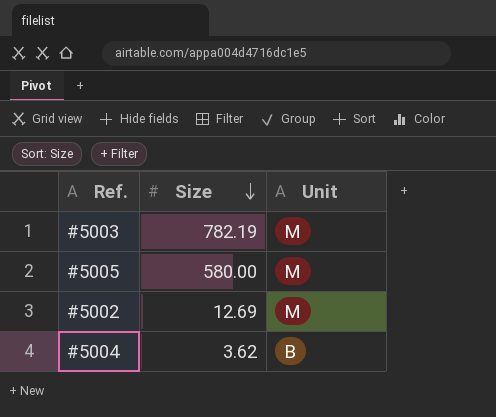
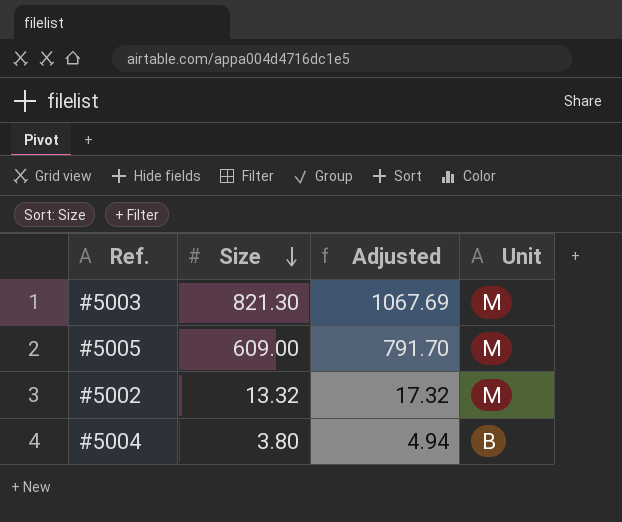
column Adjusted | formula: none -> [Size] * 1.3
#5003 | Size: 782.19 -> 821.30
#5005 | Size: 580.00 -> 609.00
#5002 | Size: 12.69 -> 13.32
#5004 | Size: 3.62 -> 3.80

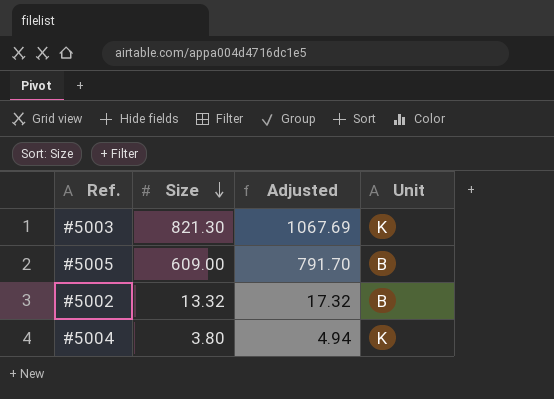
#5003 | Unit: M -> K
#5005 | Unit: M -> B
#5002 | Unit: M -> B
#5004 | Unit: B -> K

